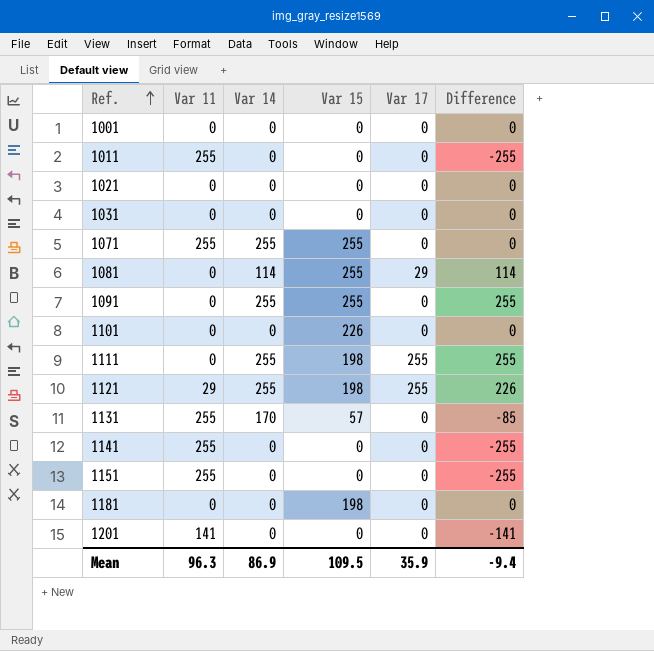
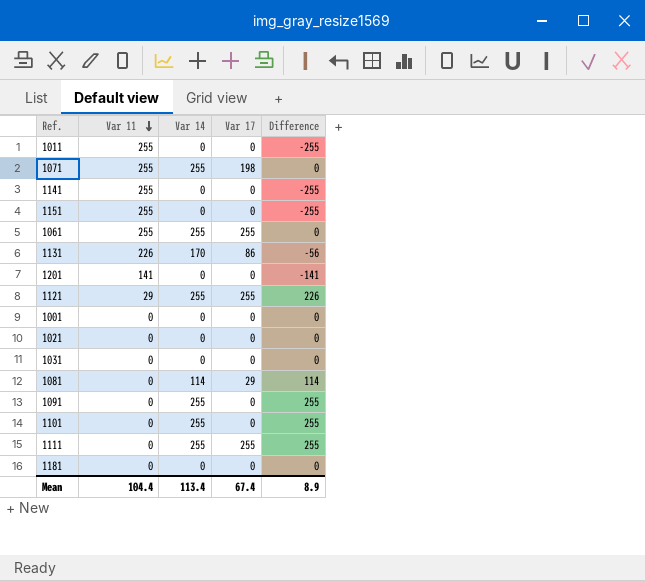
row order: Ref. ascending -> Var 11 descending
column Var 15 | position: 4 -> none
1071 | Var 17: 0 -> 198
row 1061: none -> 255 | 255 | 255 | 0
1131 | Var 11: 255 -> 226
1131 | Var 17: 0 -> 86
1131 | Difference: -85 -> -56
1101 | Var 14: 0 -> 255
1101 | Difference: 0 -> 255
Mean | Var 11: 96.3 -> 104.4
Mean | Var 14: 86.9 -> 113.4
Mean | Var 17: 35.9 -> 67.4
Mean | Difference: -9.4 -> 8.9

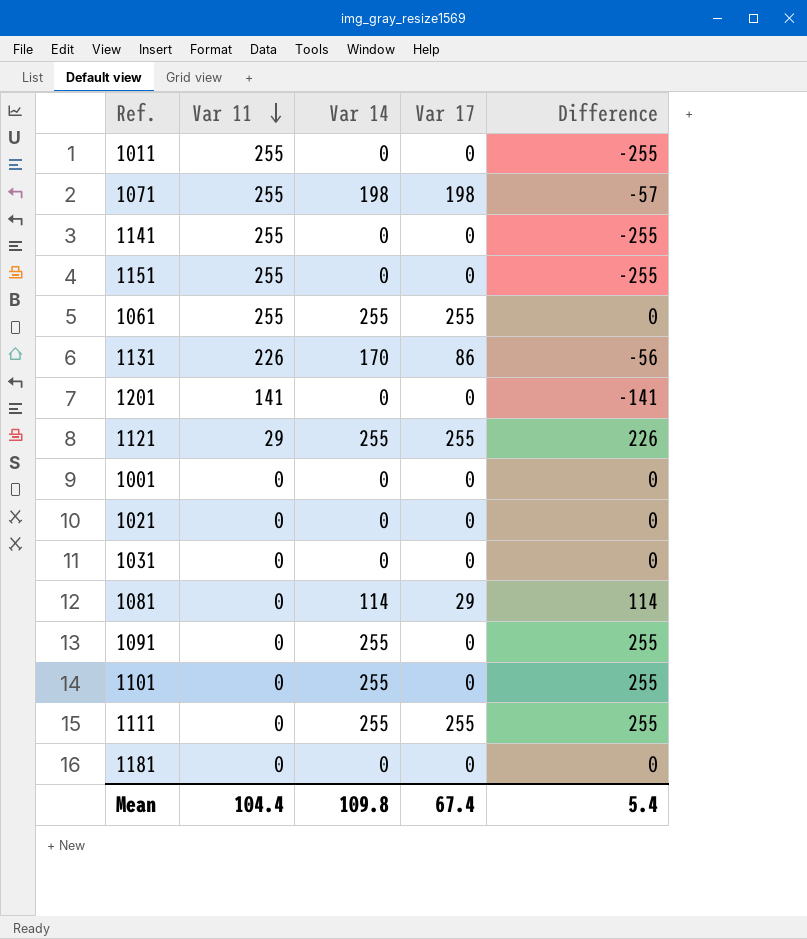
1071 | Var 14: 255 -> 198
1071 | Difference: 0 -> -57
Mean | Var 14: 113.4 -> 109.8
Mean | Difference: 8.9 -> 5.4

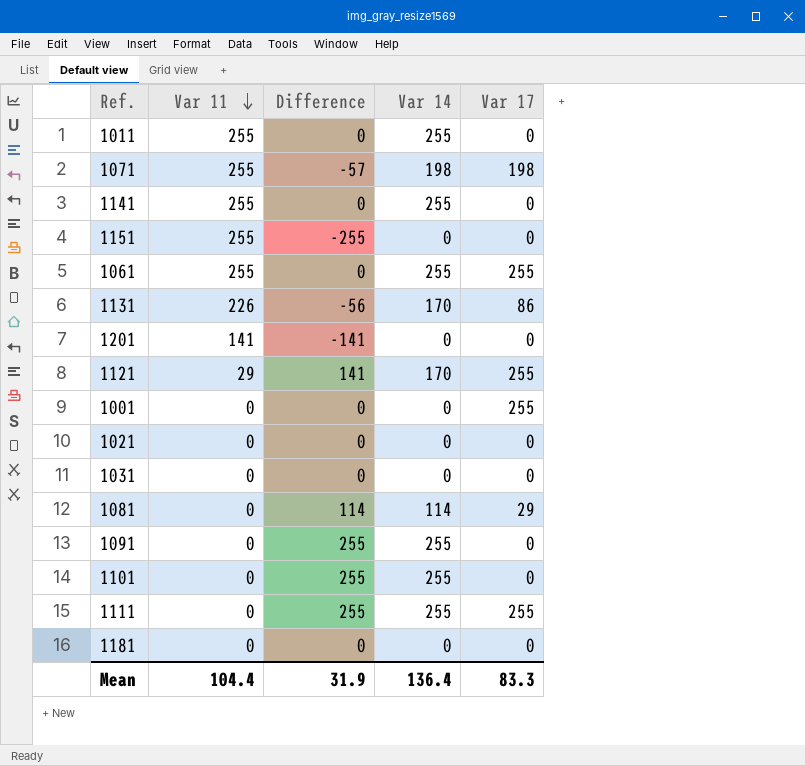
column Difference | position: 5 -> 3
1011 | Difference: -255 -> 0
1011 | Var 14: 0 -> 255
1141 | Difference: -255 -> 0
1141 | Var 14: 0 -> 255
1121 | Difference: 226 -> 141
1121 | Var 14: 255 -> 170
1001 | Var 17: 0 -> 255
Mean | Difference: 5.4 -> 31.9
Mean | Var 14: 109.8 -> 136.4
Mean | Var 17: 67.4 -> 83.3

